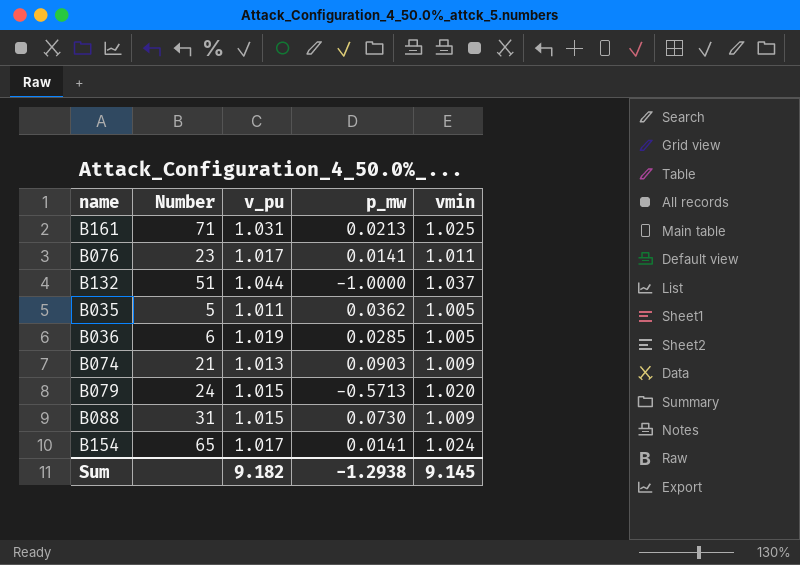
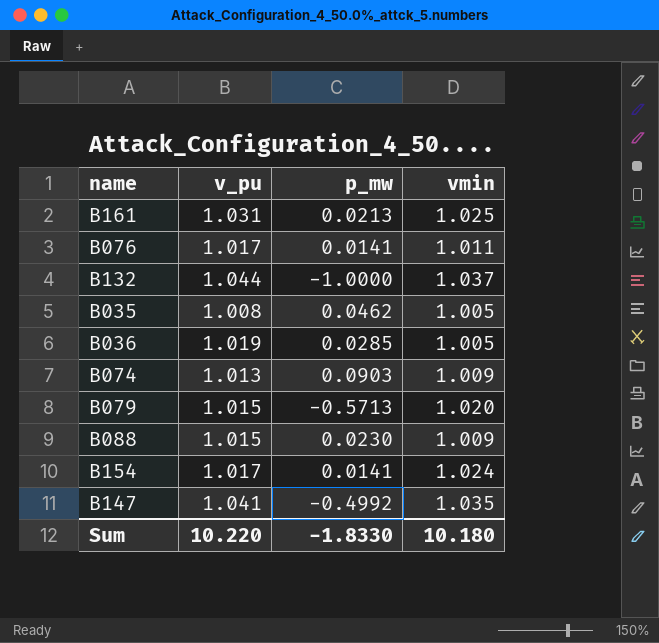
column Number | position: 2 -> none
B035 | v_pu: 1.011 -> 1.008
B035 | p_mw: 0.0362 -> 0.0462
B088 | p_mw: 0.0730 -> 0.0230
row B147: none -> 1.041 | -0.4992 | 1.035
Sum | v_pu: 9.182 -> 10.220
Sum | p_mw: -1.2938 -> -1.8330
Sum | vmin: 9.145 -> 10.180

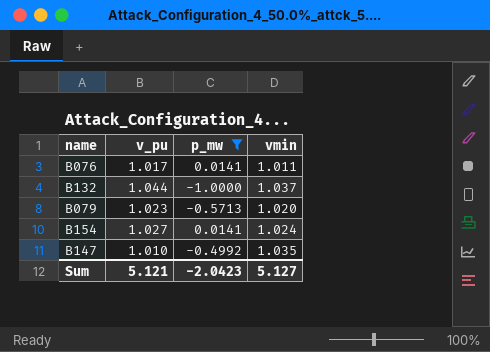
filter: none -> p_mw <= 0.0141
B079 | v_pu: 1.015 -> 1.023
B154 | v_pu: 1.017 -> 1.027
B147 | v_pu: 1.041 -> 1.010
Sum | v_pu: 10.220 -> 5.121
Sum | p_mw: -1.8330 -> -2.0423
Sum | vmin: 10.180 -> 5.127

